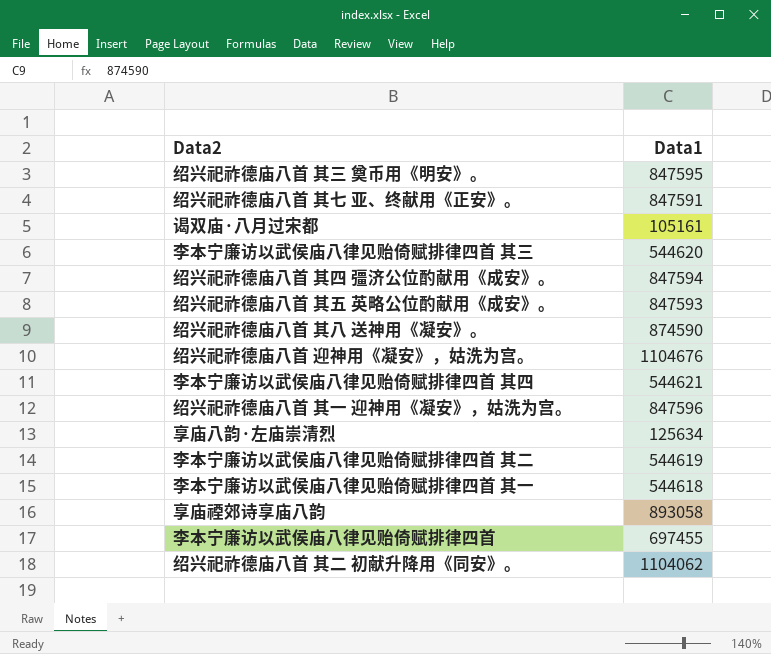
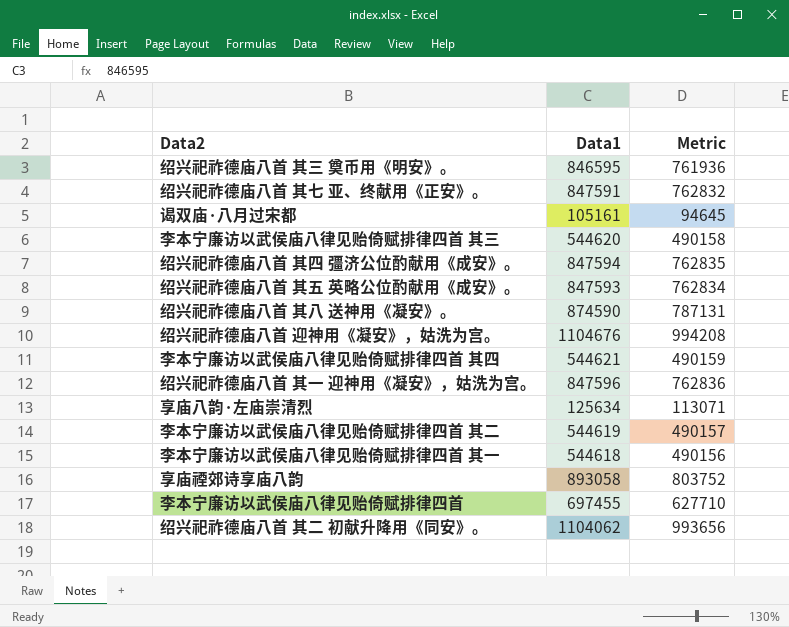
column Metric | formula: none -> [Data1] * 0.9
绍兴祀祚德庙八首 其三 奠币用《明安》。 | Data1: 847595 -> 846595

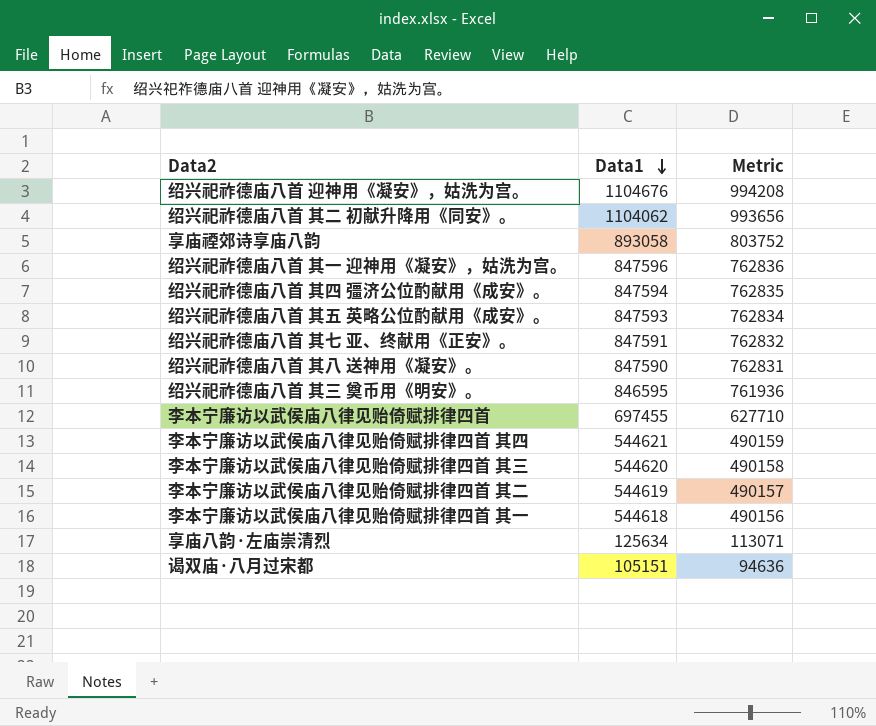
row order: none -> Data1 descending
绍兴祀祚德庙八首 其八 送神用《凝安》。 | Data1: 874590 -> 847590
绍兴祀祚德庙八首 其八 送神用《凝安》。 | Metric: 787131 -> 762831
谒双庙·八月过宋都 | Data1: 105161 -> 105151
谒双庙·八月过宋都 | Metric: 94645 -> 94636

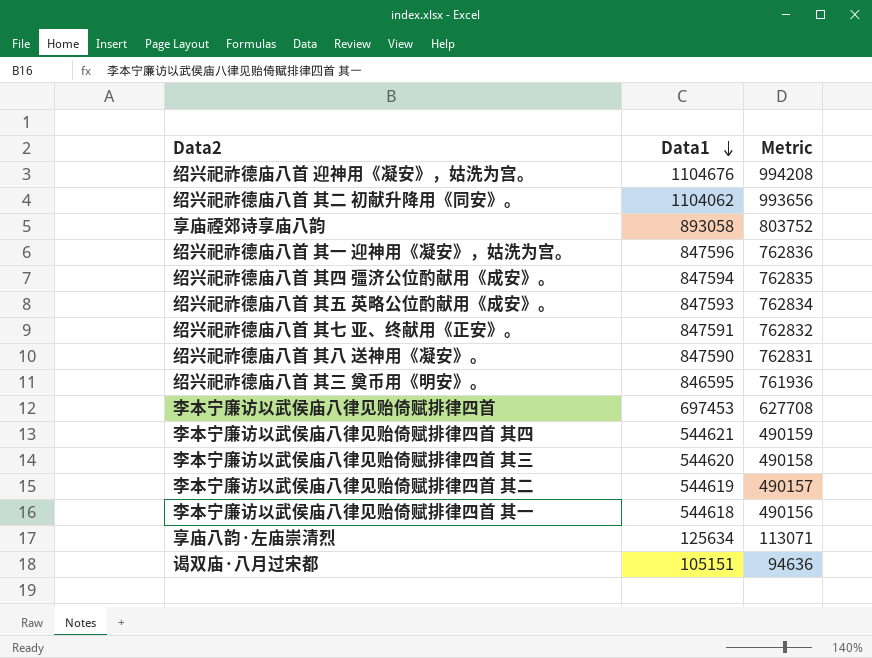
李本宁廉访以武侯庙八律见贻倚赋排律四首 | Data1: 697455 -> 697453
李本宁廉访以武侯庙八律见贻倚赋排律四首 | Metric: 627710 -> 627708

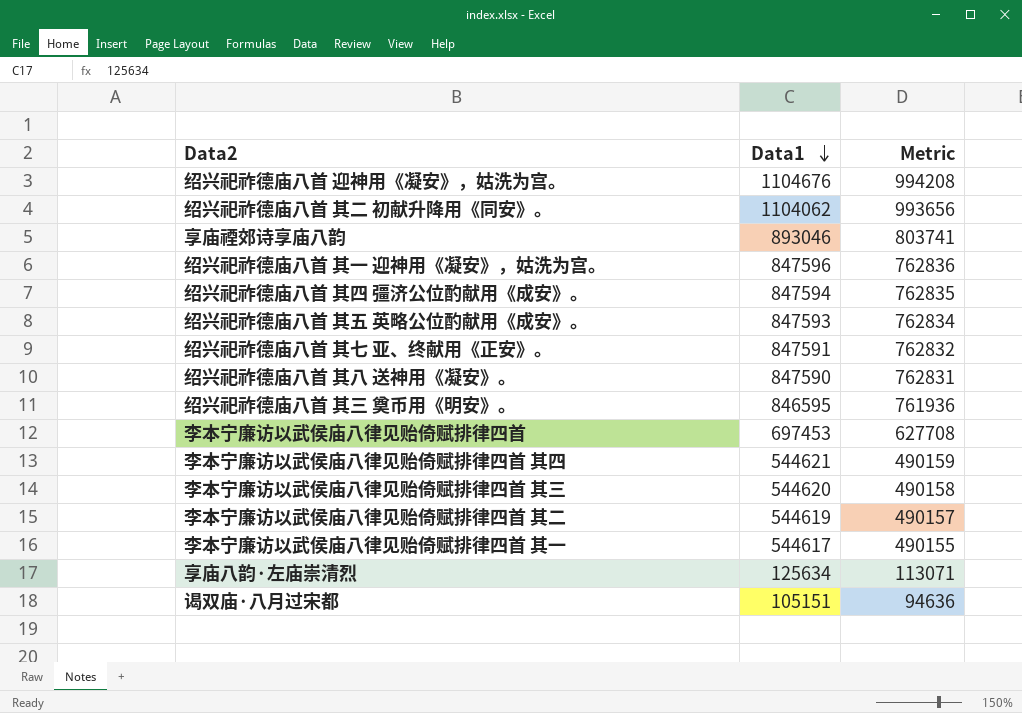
享庙禋郊诗享庙八韵 | Data1: 893058 -> 893046
享庙禋郊诗享庙八韵 | Metric: 803752 -> 803741
李本宁廉访以武侯庙八律见贻倚赋排律四首 其一 | Data1: 544618 -> 544617
李本宁廉访以武侯庙八律见贻倚赋排律四首 其一 | Metric: 490156 -> 490155

